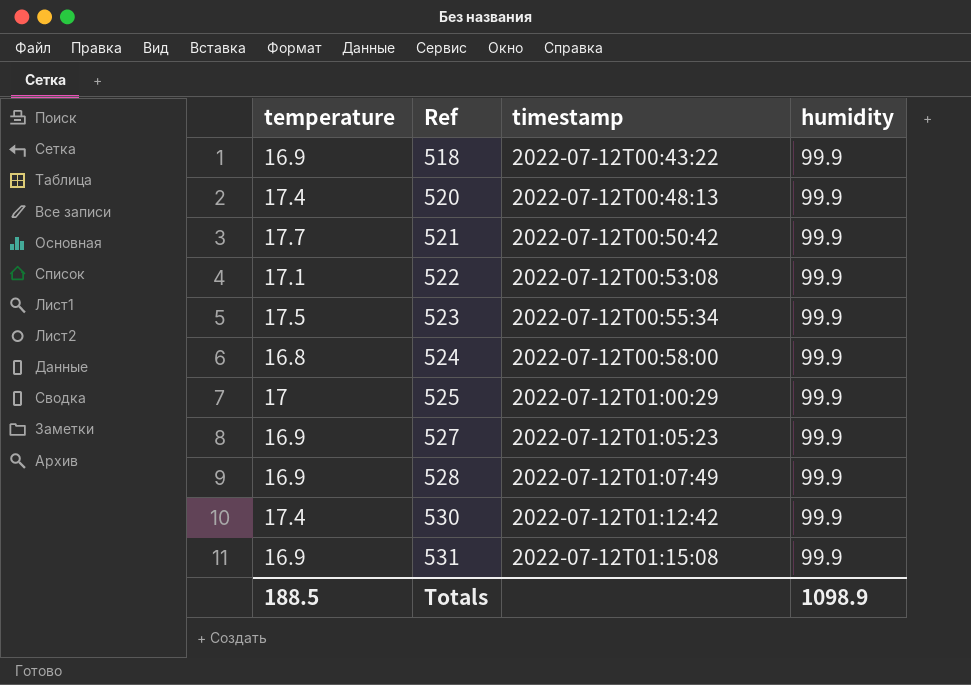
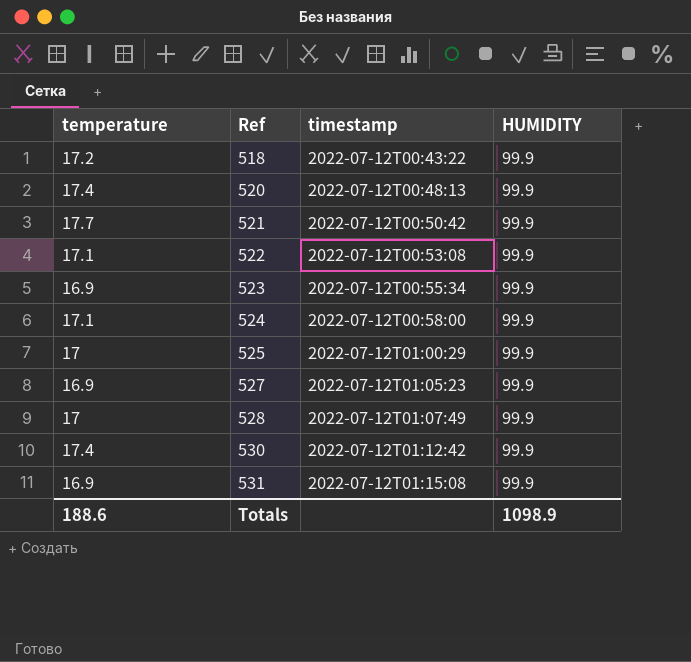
column name: humidity -> HUMIDITY
518 | temperature: 16.9 -> 17.2
523 | temperature: 17.5 -> 16.9
524 | temperature: 16.8 -> 17.1
528 | temperature: 16.9 -> 17
Totals | temperature: 188.5 -> 188.6

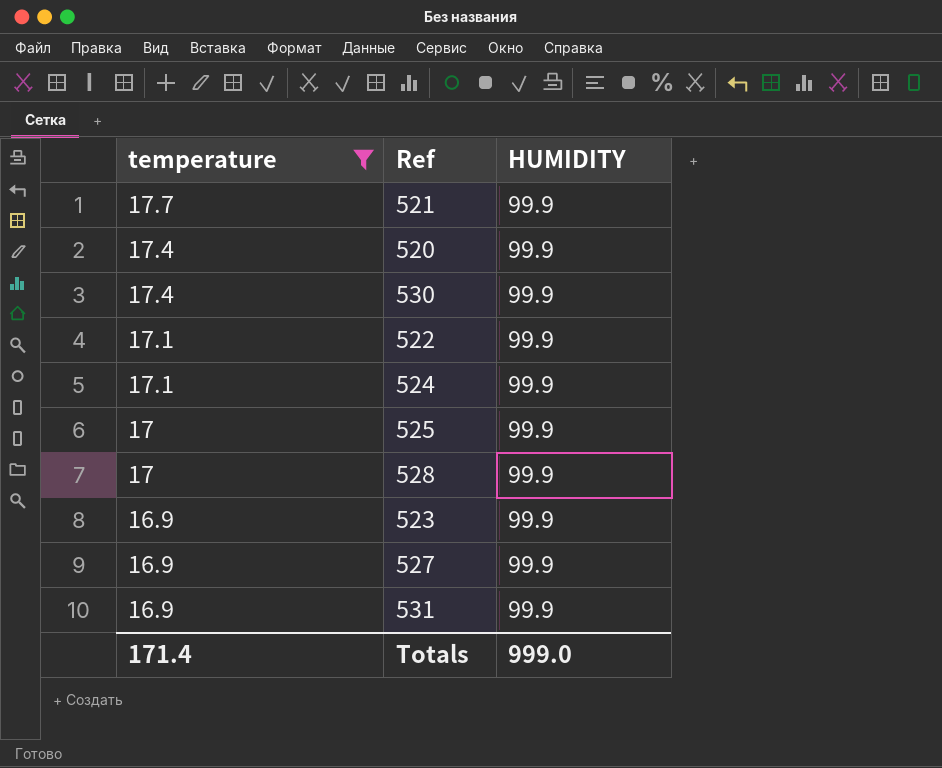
filter: none -> temperature != 17.2
row order: Ref ascending -> temperature descending
column timestamp | position: 3 -> none
Totals | temperature: 188.6 -> 171.4
Totals | HUMIDITY: 1098.9 -> 999.0

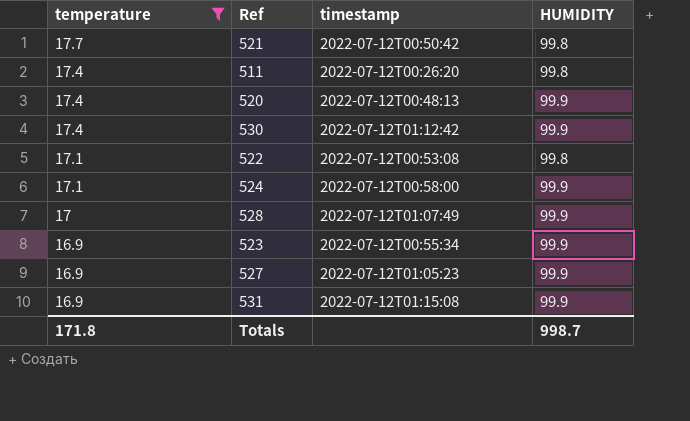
column timestamp | position: none -> 3
row 525: 17 | 99.9 -> none
521 | HUMIDITY: 99.9 -> 99.8
row 511: none -> 17.4 | 2022-07-12T00:26:20 | 99.8
522 | HUMIDITY: 99.9 -> 99.8
Totals | temperature: 171.4 -> 171.8
Totals | HUMIDITY: 999.0 -> 998.7

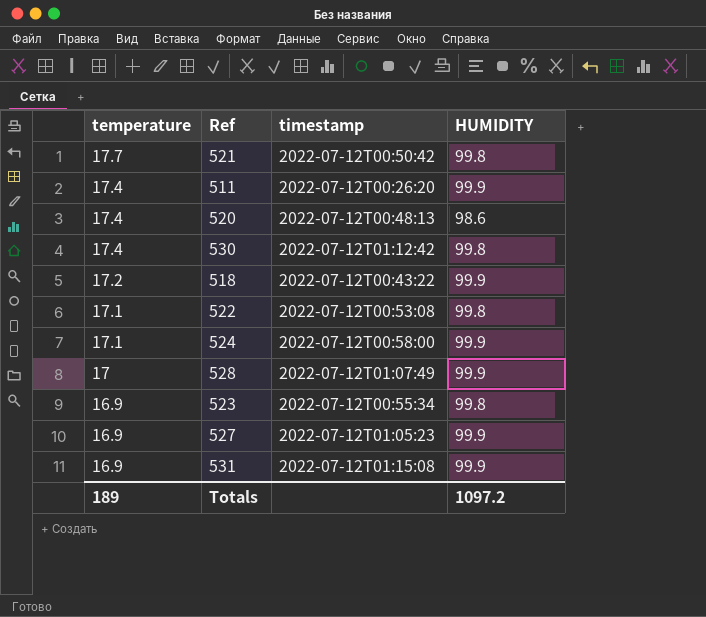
filter: temperature != 17.2 -> none
511 | HUMIDITY: 99.8 -> 99.9
520 | HUMIDITY: 99.9 -> 98.6
530 | HUMIDITY: 99.9 -> 99.8
523 | HUMIDITY: 99.9 -> 99.8
Totals | temperature: 171.8 -> 189
Totals | HUMIDITY: 998.7 -> 1097.2

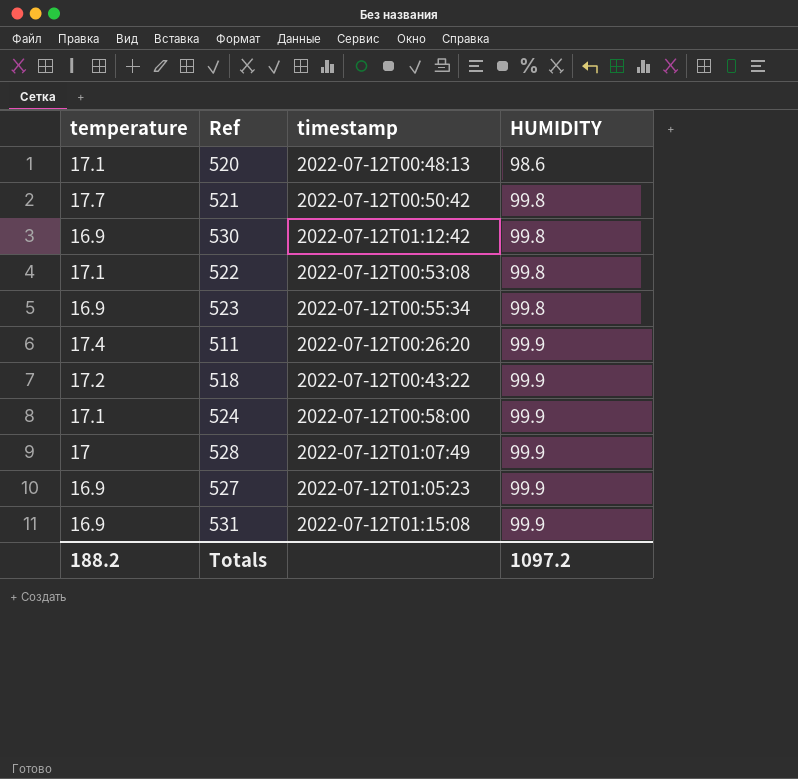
row order: temperature descending -> HUMIDITY ascending
520 | temperature: 17.4 -> 17.1
530 | temperature: 17.4 -> 16.9
Totals | temperature: 189 -> 188.2

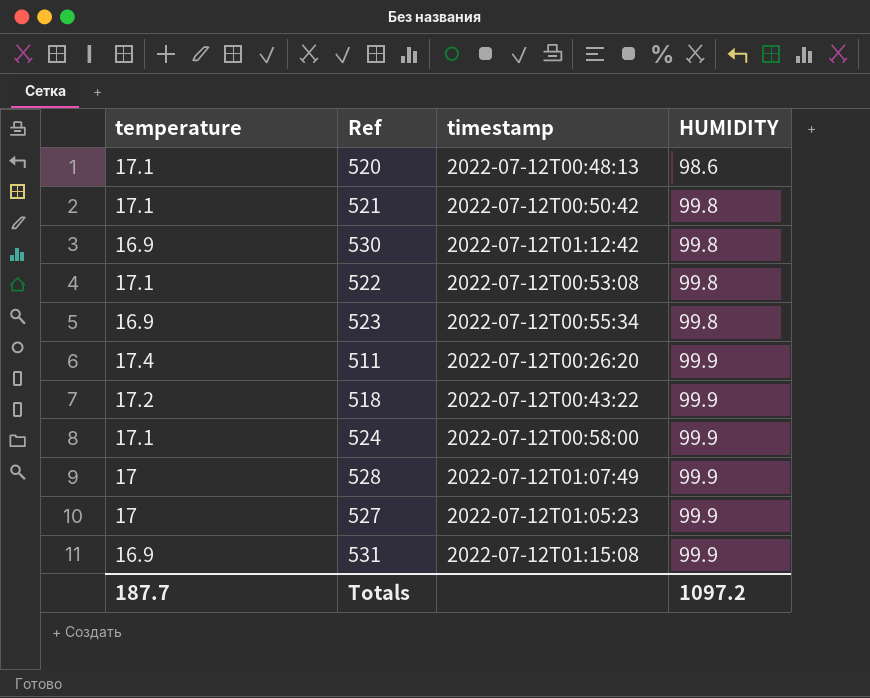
521 | temperature: 17.7 -> 17.1
527 | temperature: 16.9 -> 17
Totals | temperature: 188.2 -> 187.7

